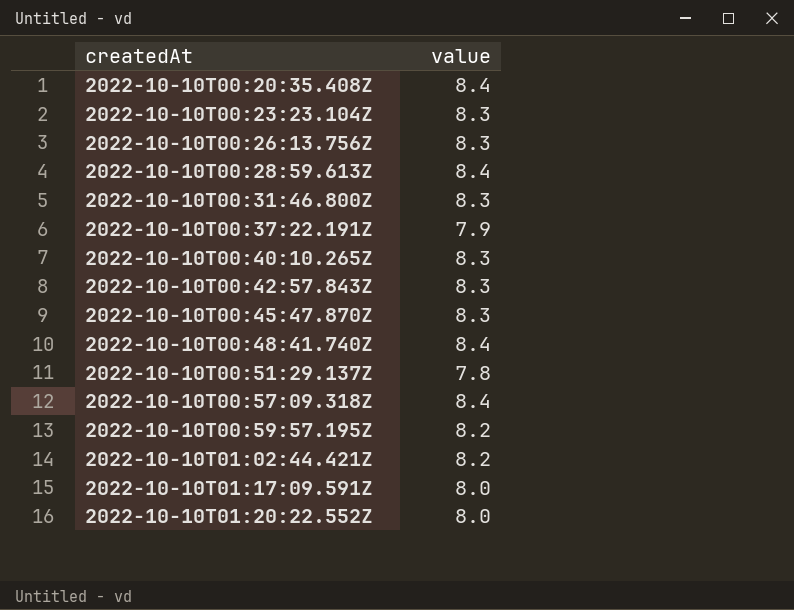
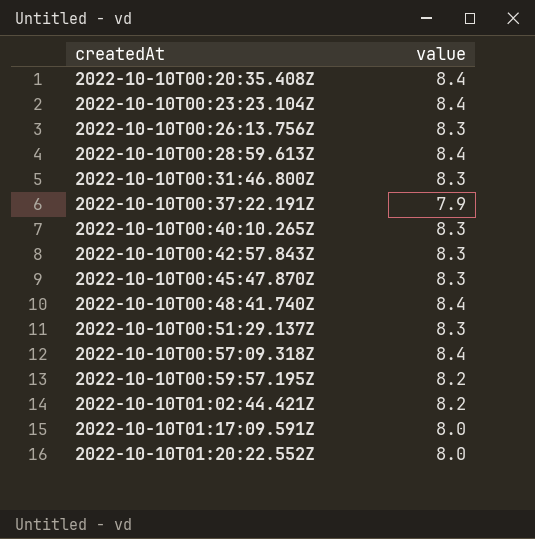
2022-10-10T00:23:23.104Z | value: 8.3 -> 8.4
2022-10-10T00:51:29.137Z | value: 7.8 -> 8.3

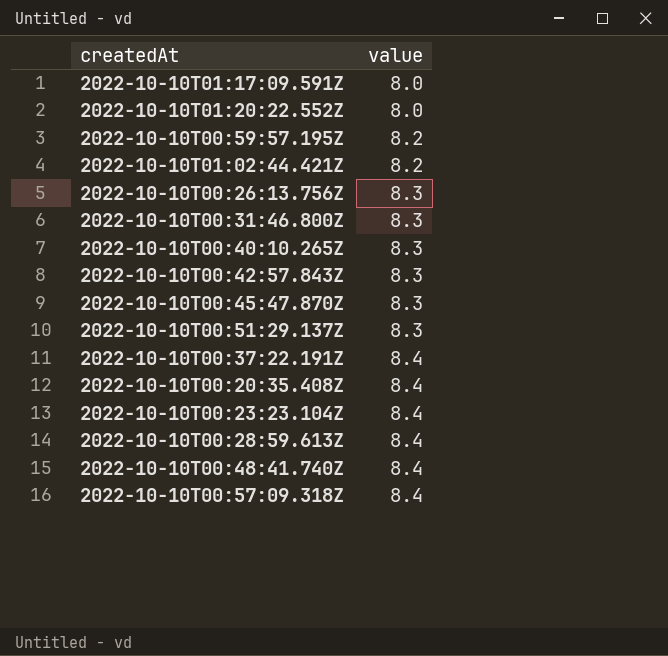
row order: createdAt ascending -> value ascending
2022-10-10T00:37:22.191Z | value: 7.9 -> 8.4

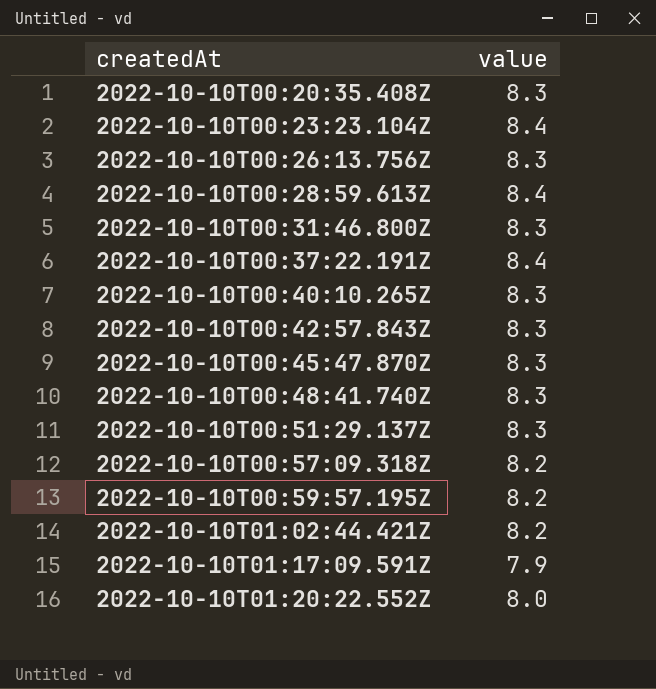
row order: value ascending -> createdAt ascending
2022-10-10T00:20:35.408Z | value: 8.4 -> 8.3
2022-10-10T00:48:41.740Z | value: 8.4 -> 8.3
2022-10-10T00:57:09.318Z | value: 8.4 -> 8.2
2022-10-10T01:17:09.591Z | value: 8.0 -> 7.9

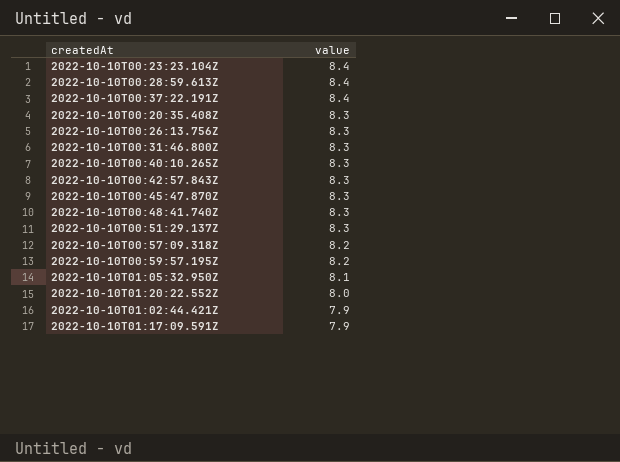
row order: createdAt ascending -> value descending
row 2022-10-10T01:05:32.950Z: none -> 8.1
2022-10-10T01:02:44.421Z | value: 8.2 -> 7.9

